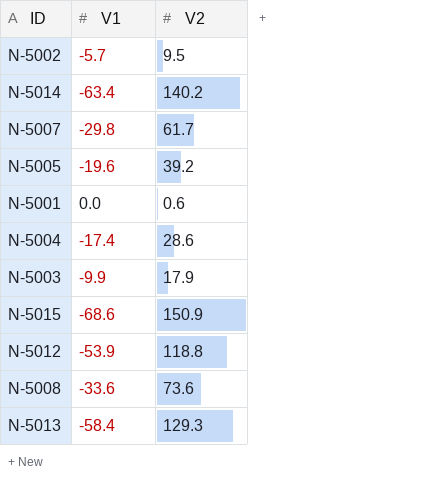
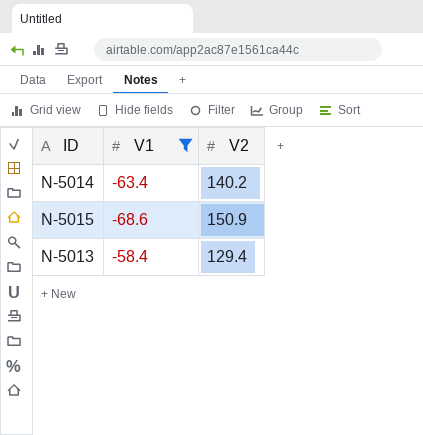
filter: none -> V1 <= -58.4
N-5013 | V2: 129.3 -> 129.4

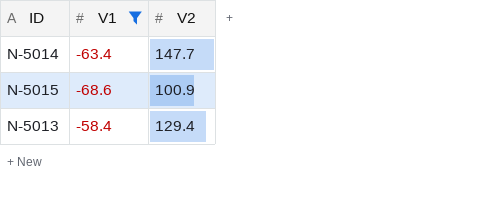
N-5014 | V2: 140.2 -> 147.7
N-5015 | V2: 150.9 -> 100.9

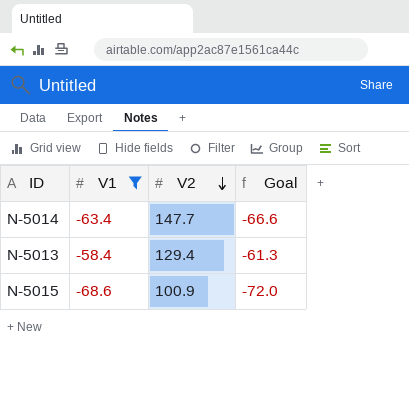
row order: none -> V2 descending
column Goal | formula: none -> [V1] * 1.05

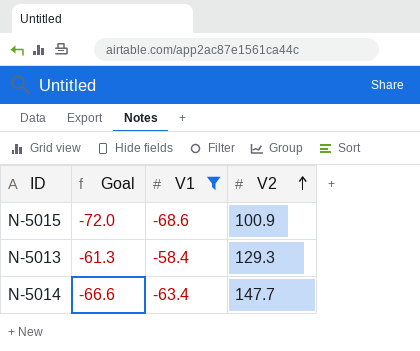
row order: V2 descending -> V2 ascending
column Goal | position: 4 -> 2
N-5013 | V2: 129.4 -> 129.3

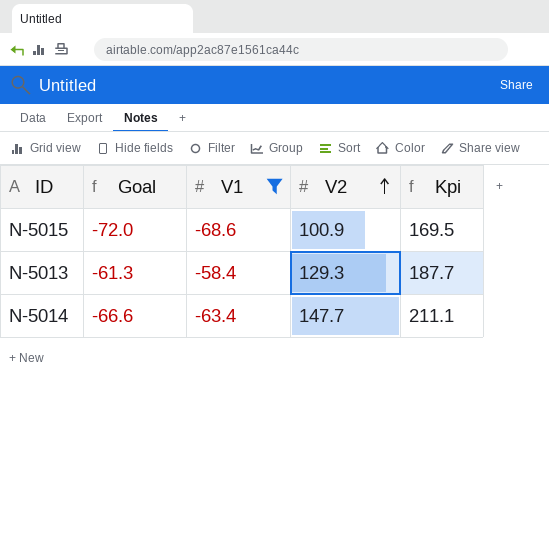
column Kpi | formula: none -> [V2] - [V1]

